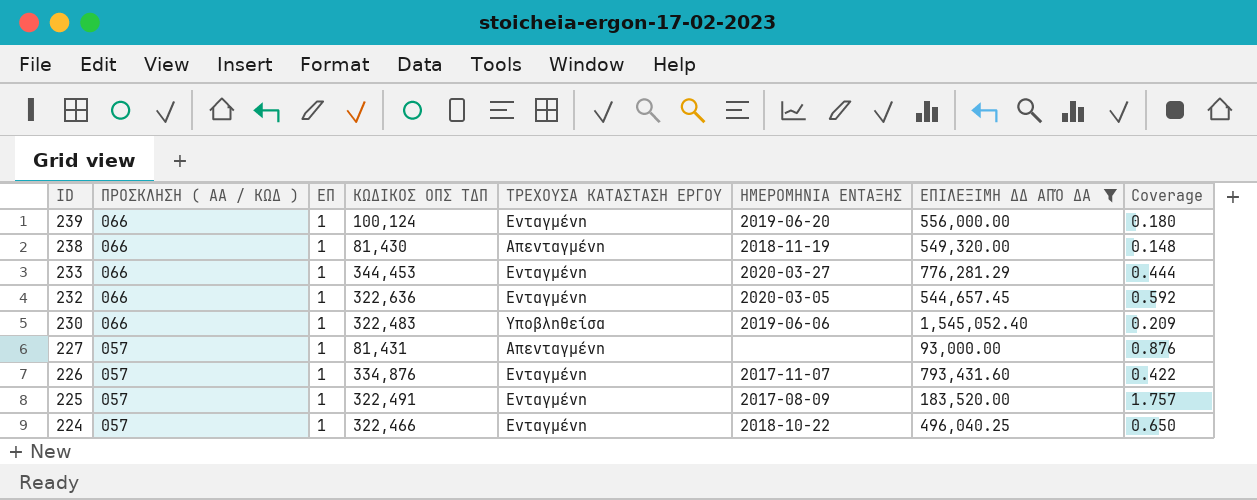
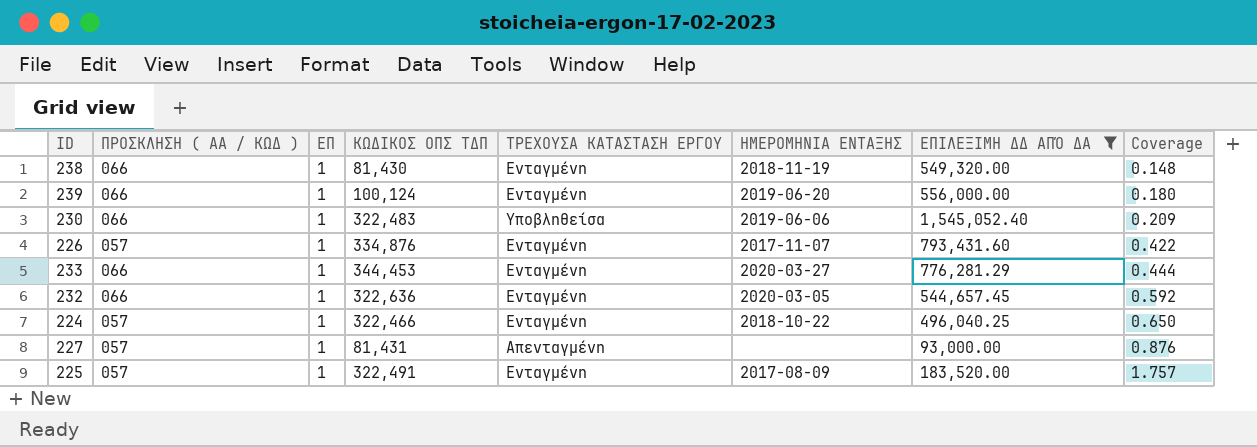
row order: ID descending -> Coverage ascending
238 | ΤΡΕΧΟΥΣΑ ΚΑΤΑΣΤΑΣΗ ΕΡΓΟΥ: Απενταγμένη -> Ενταγμένη

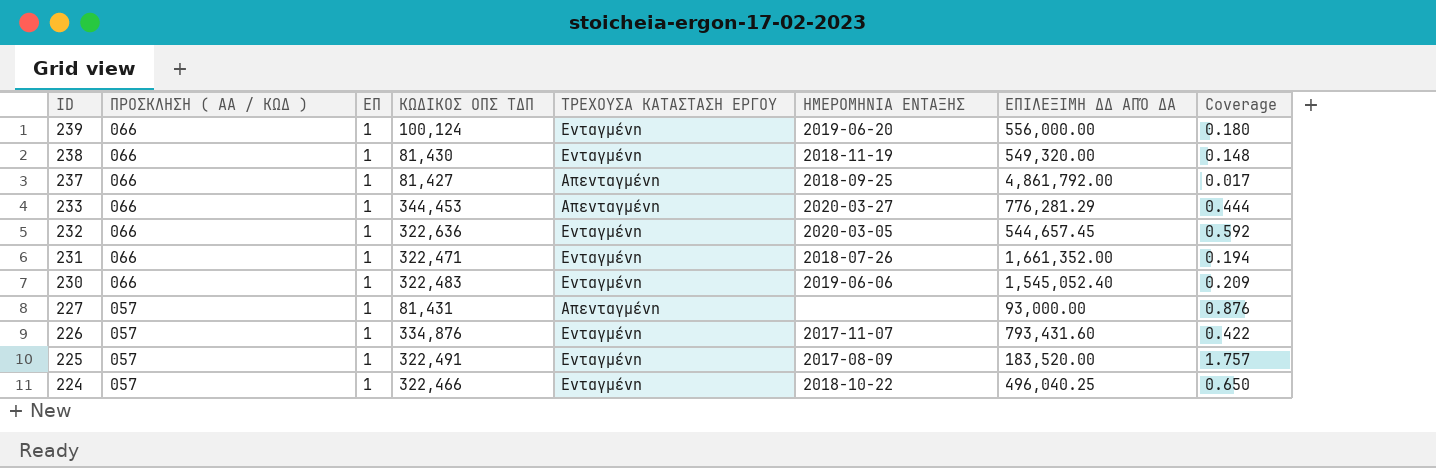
filter: ΕΠΙΛΕΞΙΜΗ ΔΔ ΑΠΌ ΔΑ <= 1,545,052.40 -> none
row order: Coverage ascending -> ID descending
233 | ΤΡΕΧΟΥΣΑ ΚΑΤΑΣΤΑΣΗ ΕΡΓΟΥ: Ενταγμένη -> Απενταγμένη
230 | ΤΡΕΧΟΥΣΑ ΚΑΤΑΣΤΑΣΗ ΕΡΓΟΥ: Υποβληθείσα -> Ενταγμένη

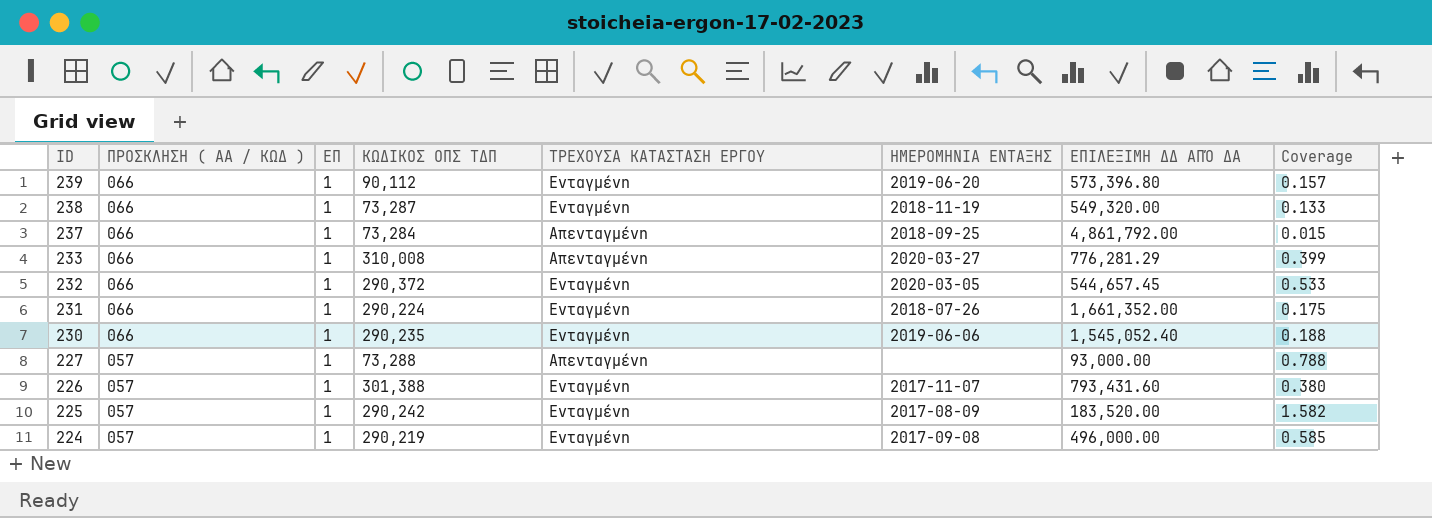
239 | ΚΩΔΙΚΟΣ ΟΠΣ ΤΔΠ: 100,124 -> 90,112
239 | ΕΠΙΛΕΞΙΜΗ ΔΔ ΑΠΌ ΔΑ: 556,000.00 -> 573,396.80
239 | Coverage: 0.180 -> 0.157
238 | ΚΩΔΙΚΟΣ ΟΠΣ ΤΔΠ: 81,430 -> 73,287
238 | Coverage: 0.148 -> 0.133
237 | ΚΩΔΙΚΟΣ ΟΠΣ ΤΔΠ: 81,427 -> 73,284
237 | Coverage: 0.017 -> 0.015
233 | ΚΩΔΙΚΟΣ ΟΠΣ ΤΔΠ: 344,453 -> 310,008
233 | Coverage: 0.444 -> 0.399
232 | ΚΩΔΙΚΟΣ ΟΠΣ ΤΔΠ: 322,636 -> 290,372
232 | Coverage: 0.592 -> 0.533
231 | ΚΩΔΙΚΟΣ ΟΠΣ ΤΔΠ: 322,471 -> 290,224
231 | Coverage: 0.194 -> 0.175
230 | ΚΩΔΙΚΟΣ ΟΠΣ ΤΔΠ: 322,483 -> 290,235
230 | Coverage: 0.209 -> 0.188
227 | ΚΩΔΙΚΟΣ ΟΠΣ ΤΔΠ: 81,431 -> 73,288
227 | Coverage: 0.876 -> 0.788
226 | ΚΩΔΙΚΟΣ ΟΠΣ ΤΔΠ: 334,876 -> 301,388
226 | Coverage: 0.422 -> 0.380
225 | ΚΩΔΙΚΟΣ ΟΠΣ ΤΔΠ: 322,491 -> 290,242
225 | Coverage: 1.757 -> 1.582
224 | ΚΩΔΙΚΟΣ ΟΠΣ ΤΔΠ: 322,466 -> 290,219
224 | ΗΜΕΡΟΜΗΝΙΑ ΕΝΤΑΞΗΣ: 2018-10-22 -> 2017-09-08
224 | ΕΠΙΛΕΞΙΜΗ ΔΔ ΑΠΌ ΔΑ: 496,040.25 -> 496,000.00
224 | Coverage: 0.650 -> 0.585

